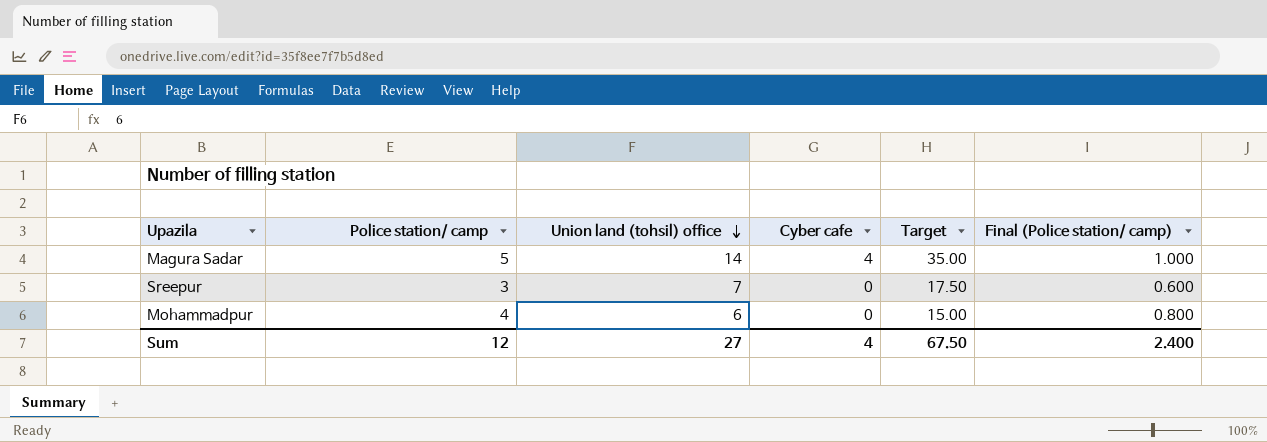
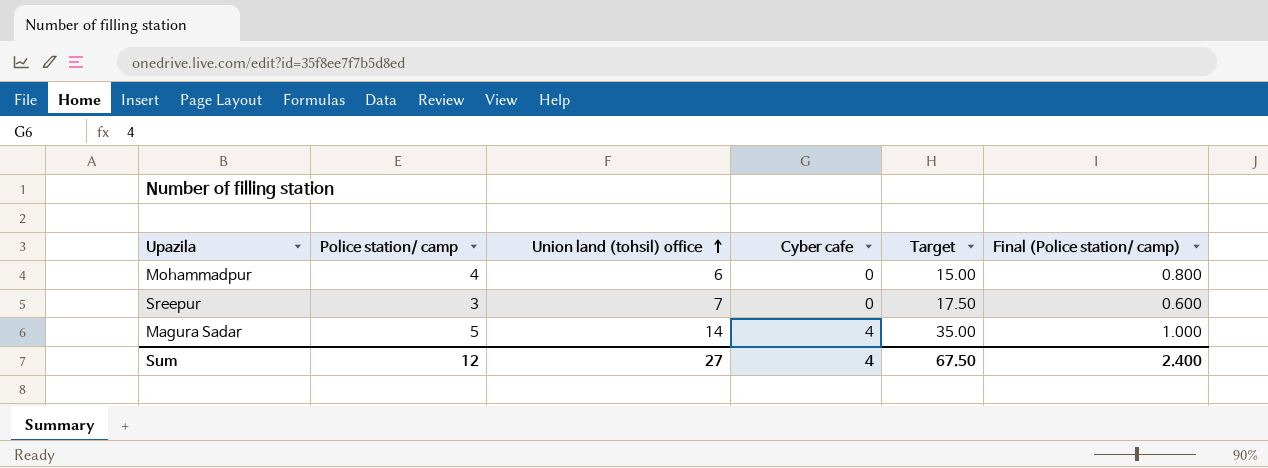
row order: Union land (tohsil) office descending -> Union land (tohsil) office ascending

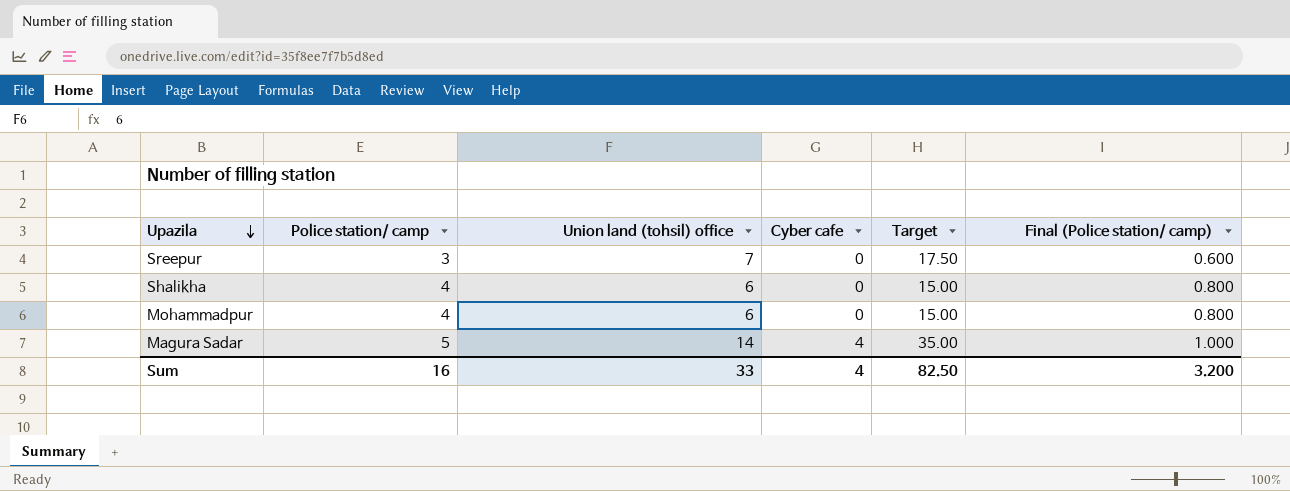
row order: Union land (tohsil) office ascending -> Upazila descending
row Shalikha: none -> 4 | 6 | 0 | 15.00 | 0.800
Sum | Police station/ camp: 12 -> 16
Sum | Union land (tohsil) office: 27 -> 33
Sum | Target: 67.50 -> 82.50
Sum | Final (Police station/ camp): 2.400 -> 3.200

